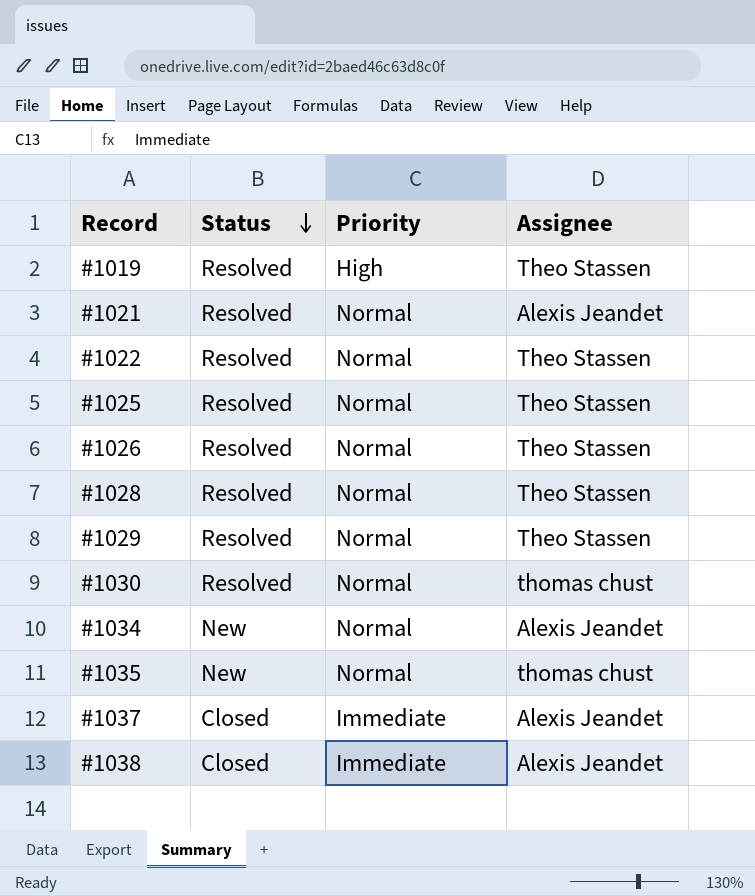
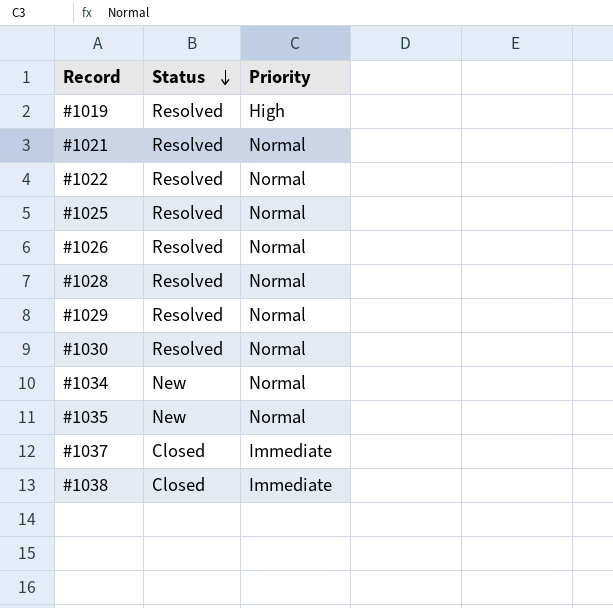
column Assignee | position: 4 -> none

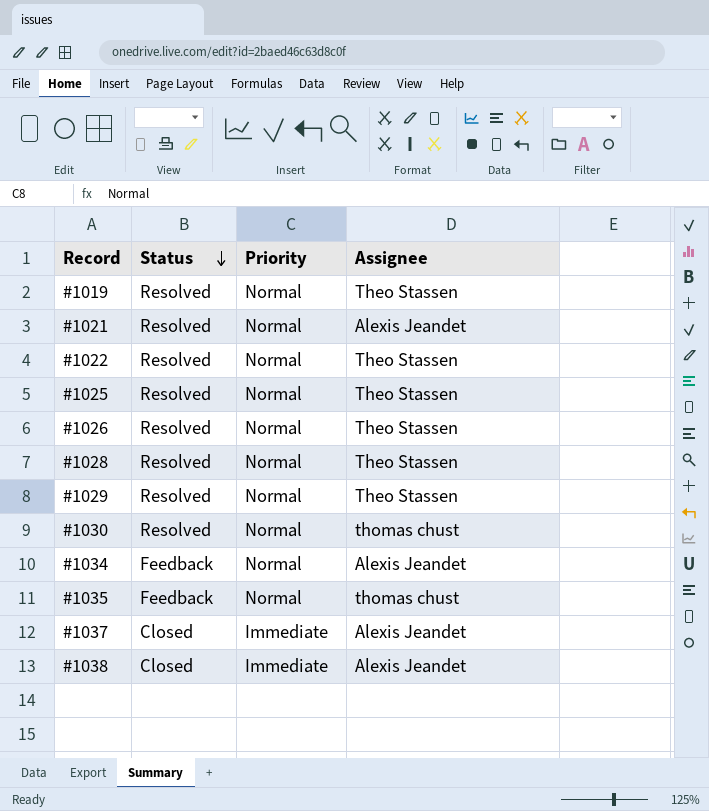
column Assignee | position: none -> 4
#1019 | Priority: High -> Normal
#1034 | Status: New -> Feedback
#1035 | Status: New -> Feedback

